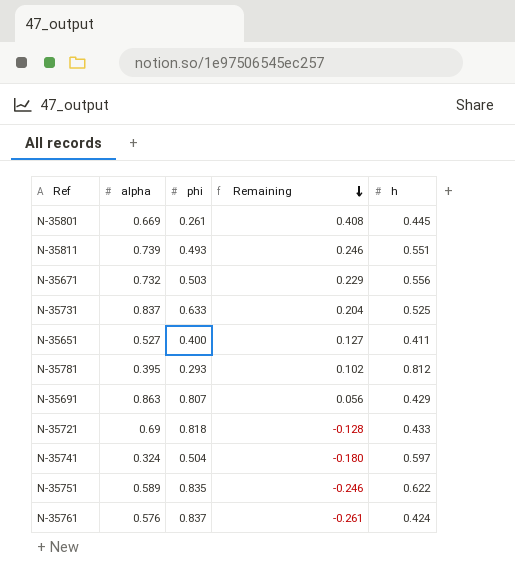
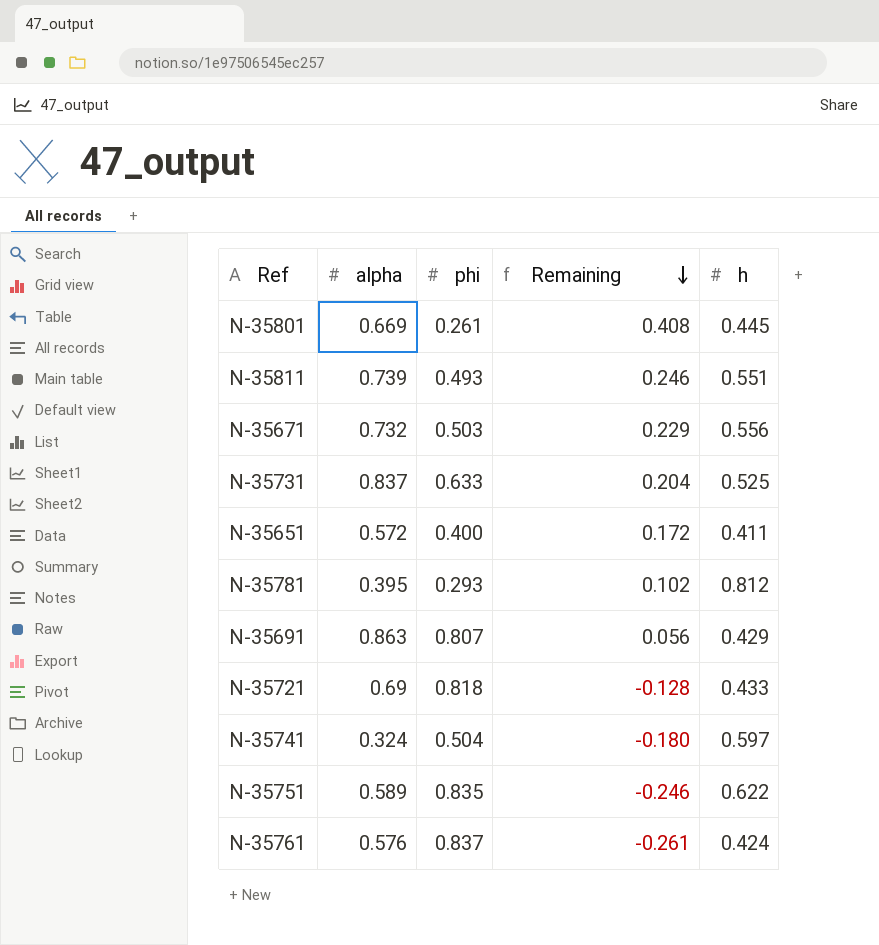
N-35651 | alpha: 0.527 -> 0.572
N-35651 | Remaining: 0.127 -> 0.172

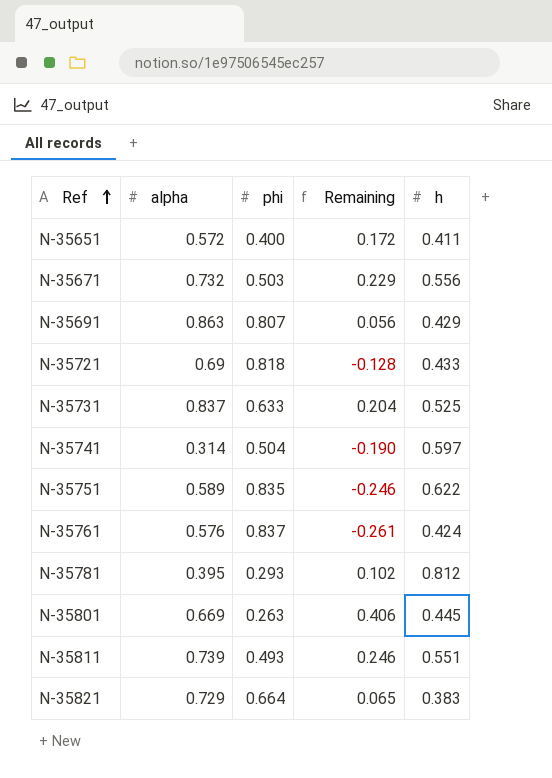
row order: Remaining descending -> Ref ascending
N-35741 | alpha: 0.324 -> 0.314
N-35741 | Remaining: -0.180 -> -0.190
N-35801 | phi: 0.261 -> 0.263
N-35801 | Remaining: 0.408 -> 0.406
row N-35821: none -> 0.729 | 0.664 | 0.065 | 0.383

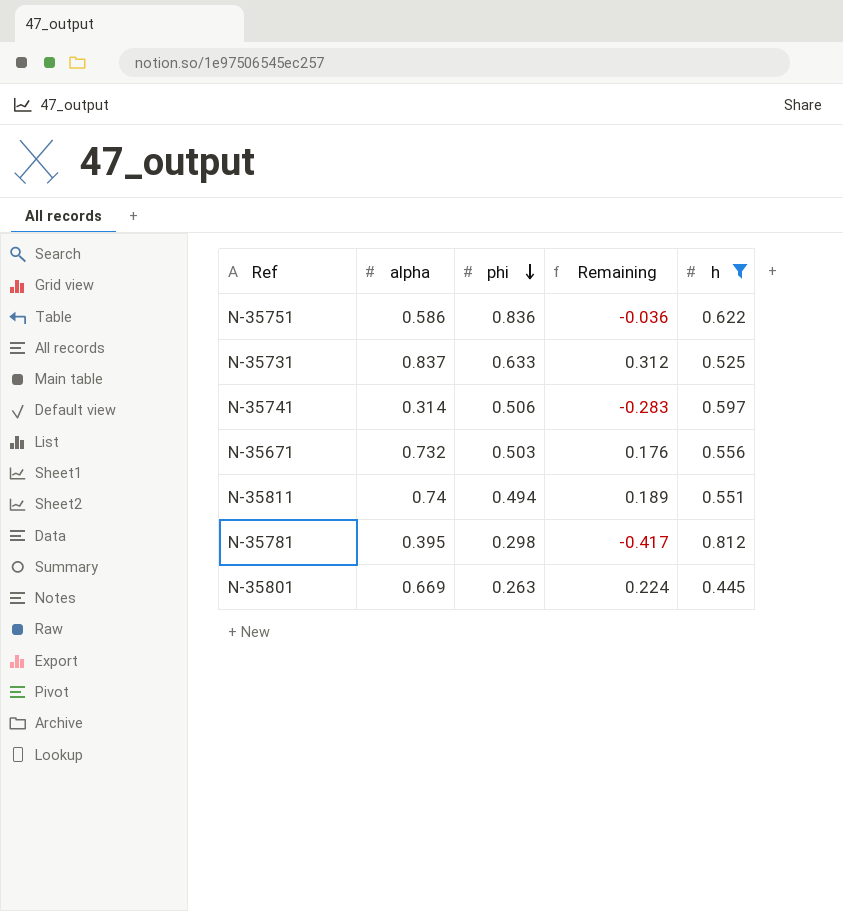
filter: none -> h >= 0.445
row order: Ref ascending -> phi descending
column Remaining | formula: [alpha] - [phi] -> [alpha] - [h]
N-35751 | alpha: 0.589 -> 0.586
N-35751 | phi: 0.835 -> 0.836
N-35741 | phi: 0.504 -> 0.506
N-35811 | alpha: 0.739 -> 0.74
N-35811 | phi: 0.493 -> 0.494
N-35781 | phi: 0.293 -> 0.298

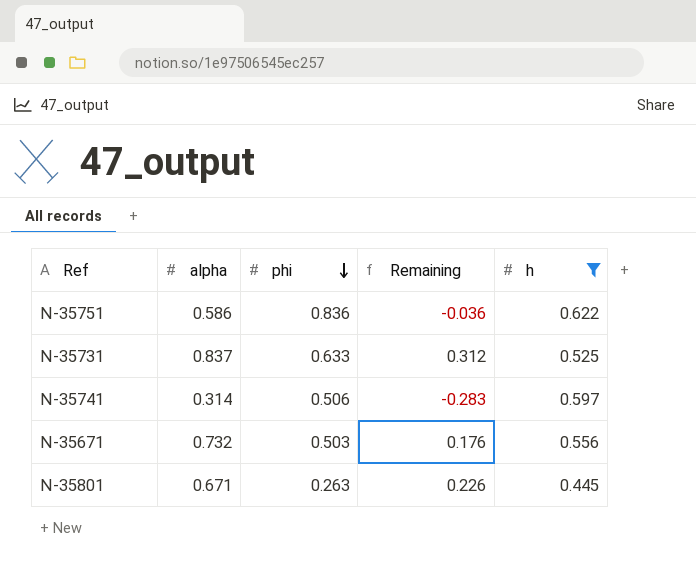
row N-35811: 0.74 | 0.494 | 0.189 | 0.551 -> none
row N-35781: 0.395 | 0.298 | -0.417 | 0.812 -> none
N-35801 | alpha: 0.669 -> 0.671
N-35801 | Remaining: 0.224 -> 0.226

